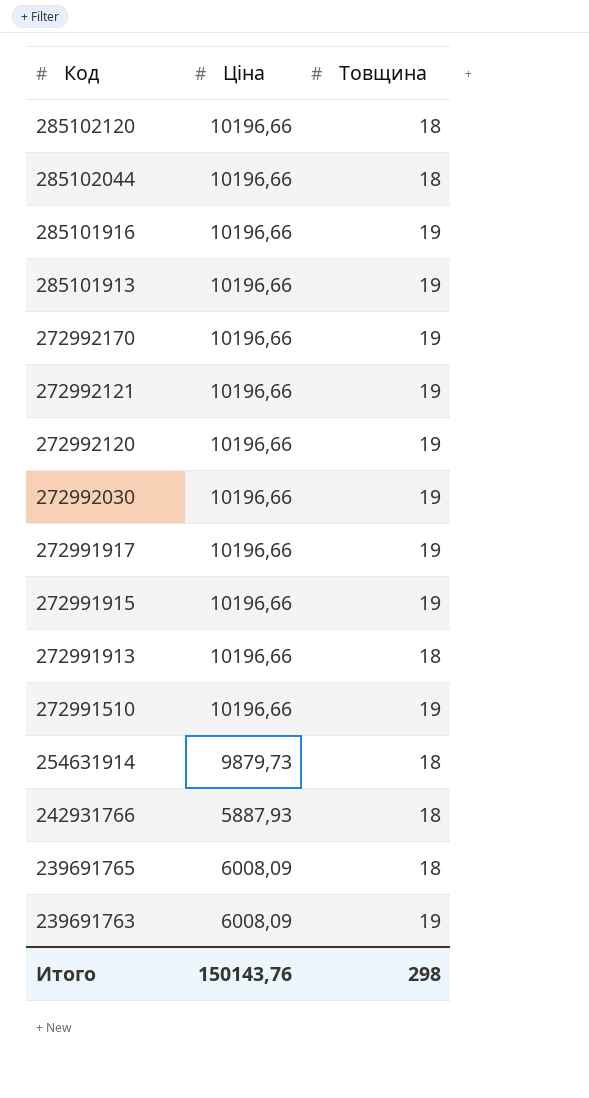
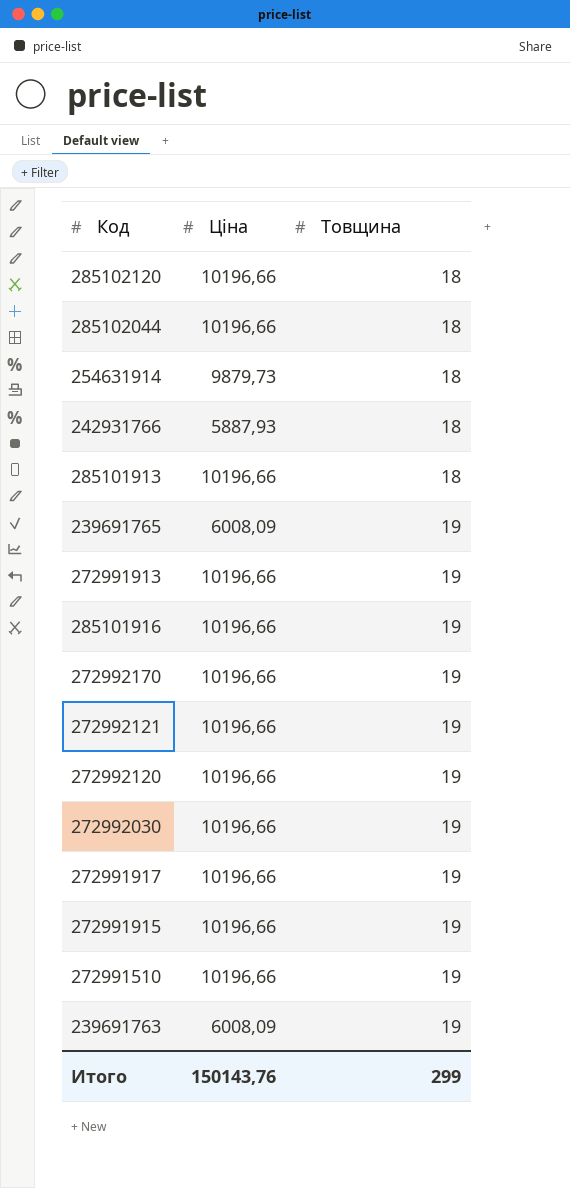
row order: Код descending -> Товщина ascending
285101913 | Товщина: 19 -> 18
239691765 | Товщина: 18 -> 19
272991913 | Товщина: 18 -> 19
Итого | Товщина: 298 -> 299

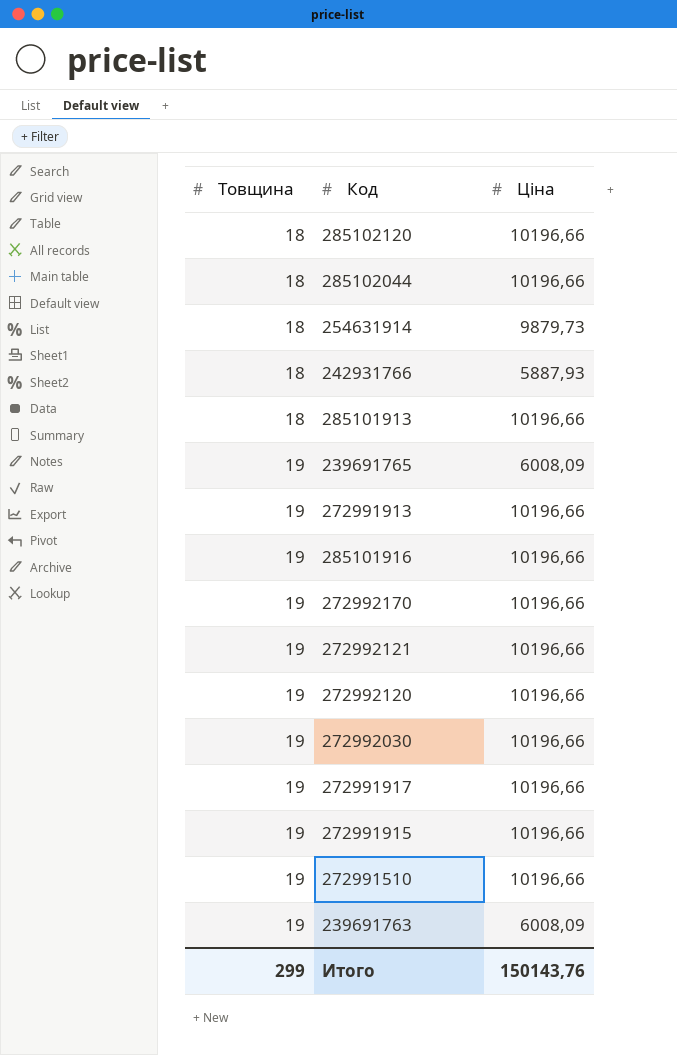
column Товщина | position: 3 -> 1

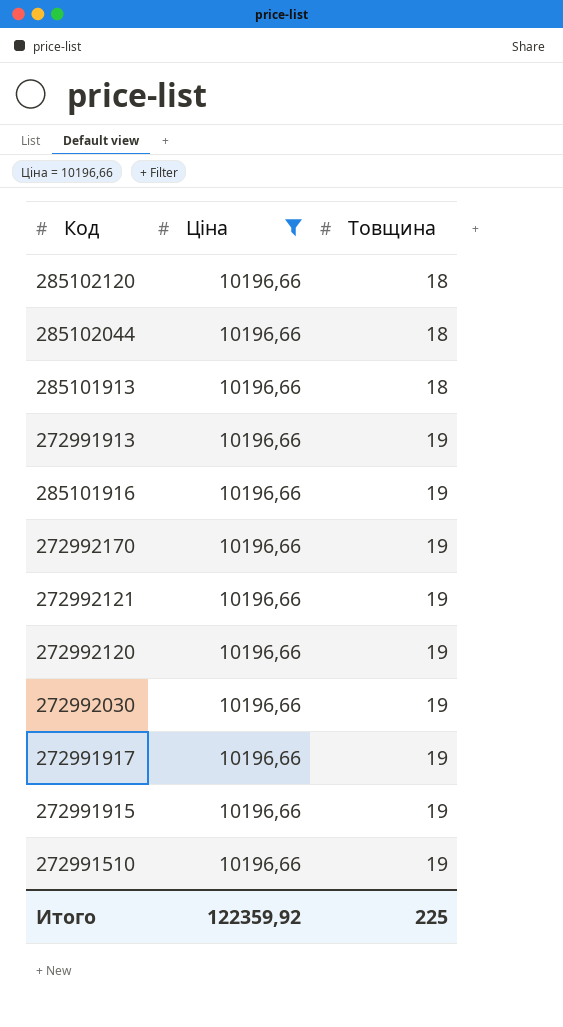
filter: none -> Ціна = 10196,66
column Товщина | position: 1 -> 3
Итого | Ціна: 150143,76 -> 122359,92
Итого | Товщина: 299 -> 225

